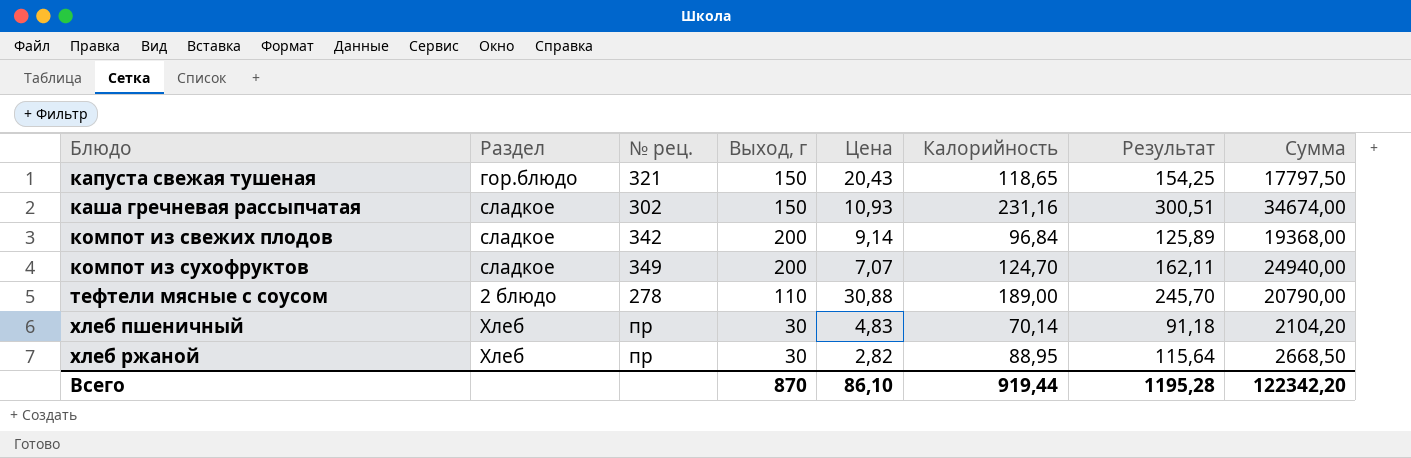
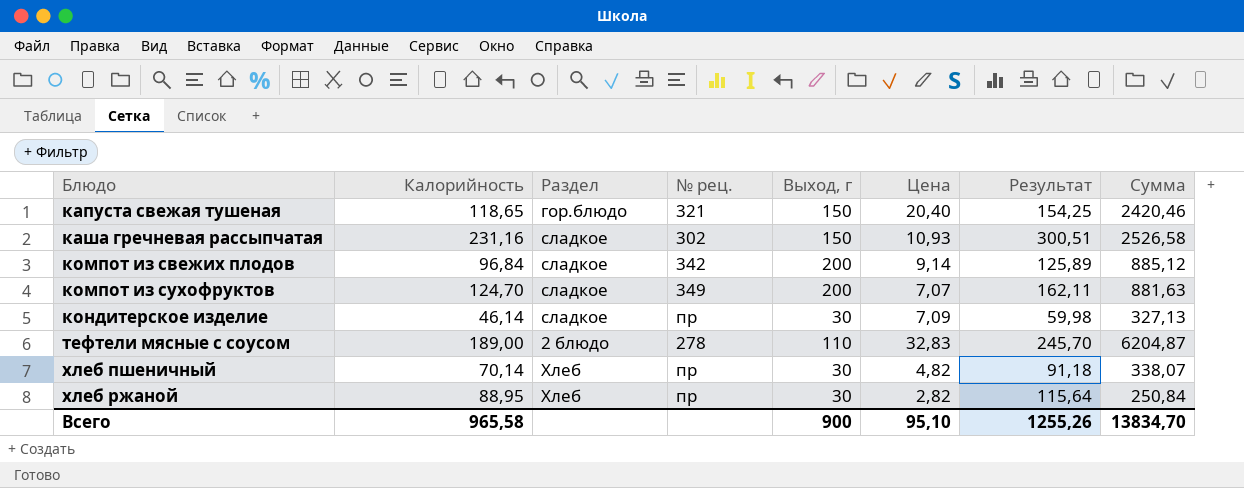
column Калорийность | position: 6 -> 2
column Сумма | formula: [Выход, г] * [Калорийность] -> [Калорийность] * [Цена]
капуста свежая тушеная | Цена: 20,43 -> 20,40
row кондитерское изделие: none -> 46,14 | сладкое | пр | 30 | 7,09 | 59,98 | 327,13
тефтели мясные с соусом | Цена: 30,88 -> 32,83
хлеб пшеничный | Цена: 4,83 -> 4,82
Всего | Калорийность: 919,44 -> 965,58
Всего | Выход, г: 870 -> 900
Всего | Цена: 86,10 -> 95,10
Всего | Результат: 1195,28 -> 1255,26
Всего | Сумма: 122342,20 -> 13834,70

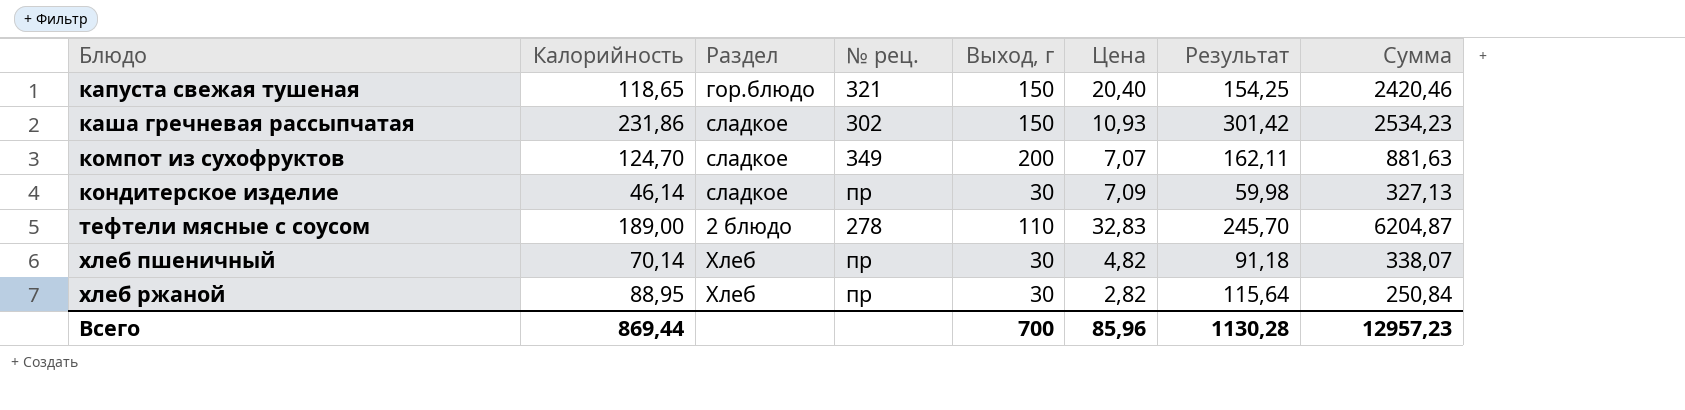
row компот из свежих плодов: 96,84 | сладкое | 342 | 200 | 9,14 | 125,89 | 885,12 -> none
каша гречневая рассыпчатая | Калорийность: 231,16 -> 231,86
каша гречневая рассыпчатая | Результат: 300,51 -> 301,42
каша гречневая рассыпчатая | Сумма: 2526,58 -> 2534,23
Всего | Калорийность: 965,58 -> 869,44
Всего | Выход, г: 900 -> 700
Всего | Цена: 95,10 -> 85,96
Всего | Результат: 1255,26 -> 1130,28
Всего | Сумма: 13834,70 -> 12957,23

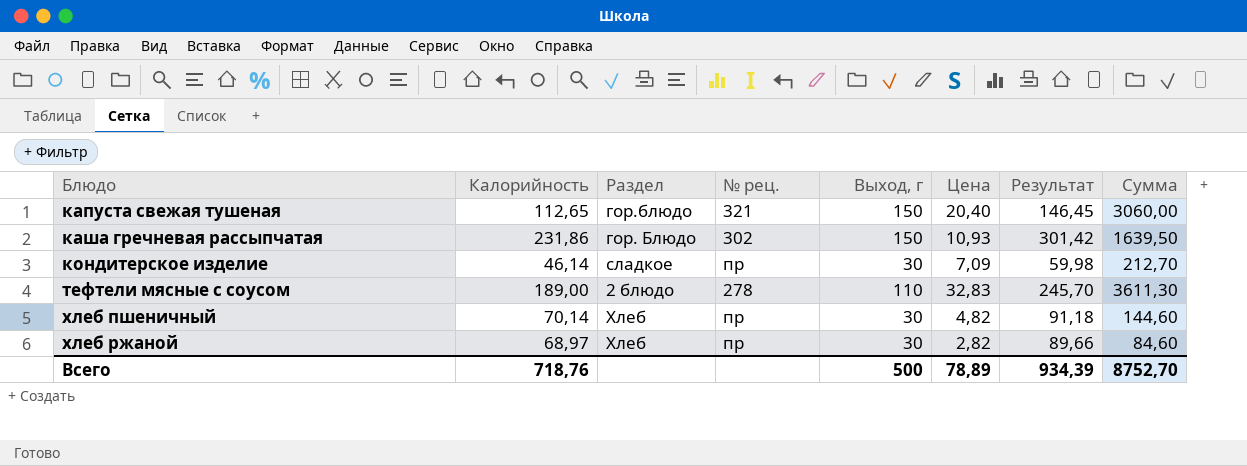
column Сумма | formula: [Калорийность] * [Цена] -> [Выход, г] * [Цена]
row компот из сухофруктов: 124,70 | сладкое | 349 | 200 | 7,07 | 162,11 | 881,63 -> none
капуста свежая тушеная | Калорийность: 118,65 -> 112,65
капуста свежая тушеная | Результат: 154,25 -> 146,45
каша гречневая рассыпчатая | Раздел: сладкое -> гор. Блюдо
хлеб ржаной | Калорийность: 88,95 -> 68,97
хлеб ржаной | Результат: 115,64 -> 89,66
Всего | Калорийность: 869,44 -> 718,76
Всего | Выход, г: 700 -> 500
Всего | Цена: 85,96 -> 78,89
Всего | Результат: 1130,28 -> 934,39
Всего | Сумма: 12957,23 -> 8752,70

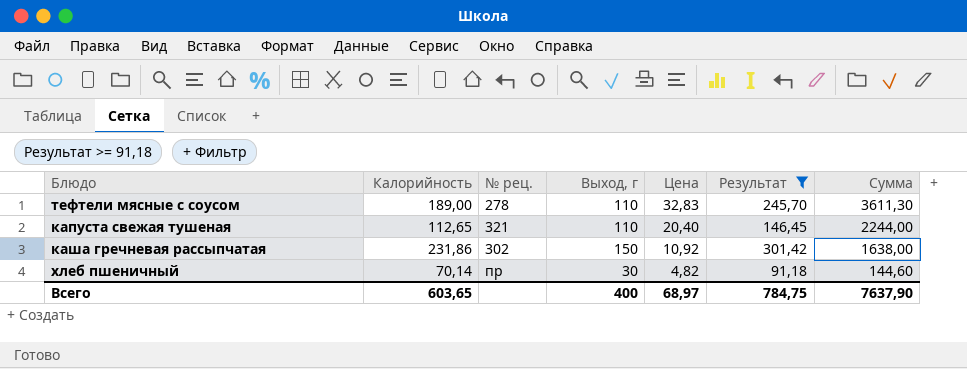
filter: none -> Результат >= 91,18
row order: Блюдо ascending -> Цена descending
column Раздел | position: 3 -> none
капуста свежая тушеная | Выход, г: 150 -> 110
капуста свежая тушеная | Сумма: 3060,00 -> 2244,00
каша гречневая рассыпчатая | Цена: 10,93 -> 10,92
каша гречневая рассыпчатая | Сумма: 1639,50 -> 1638,00
Всего | Калорийность: 718,76 -> 603,65
Всего | Выход, г: 500 -> 400
Всего | Цена: 78,89 -> 68,97
Всего | Результат: 934,39 -> 784,75
Всего | Сумма: 8752,70 -> 7637,90

